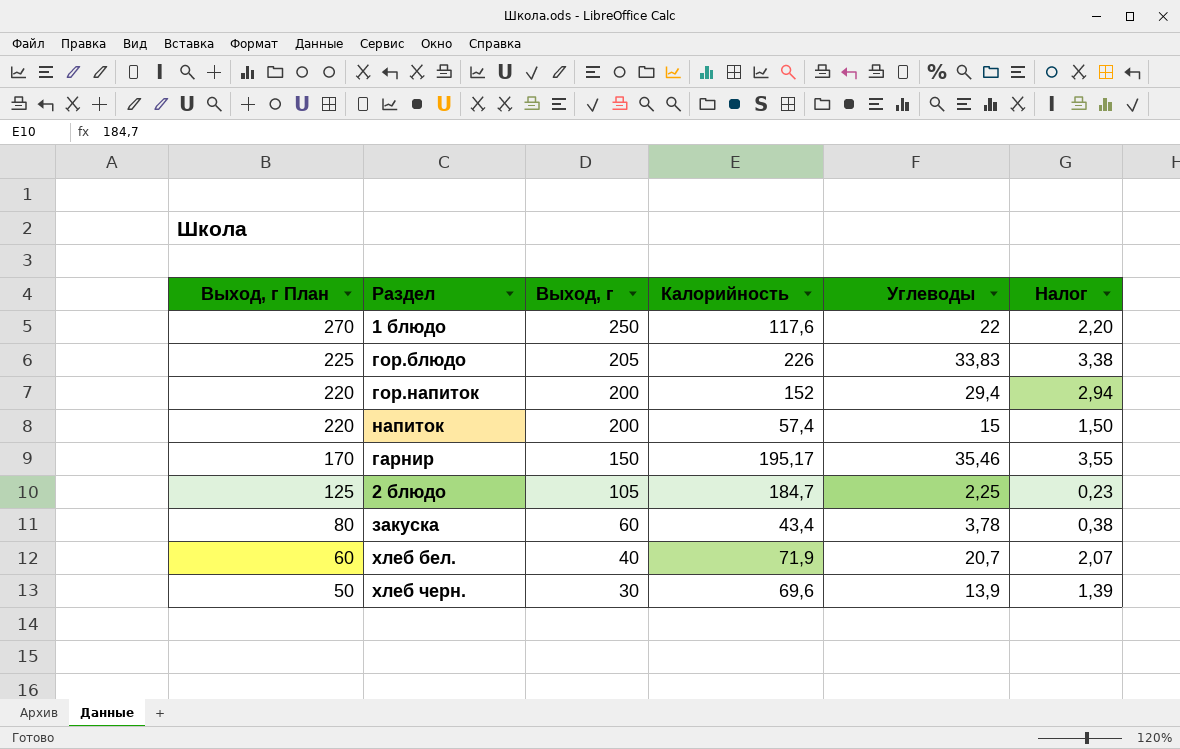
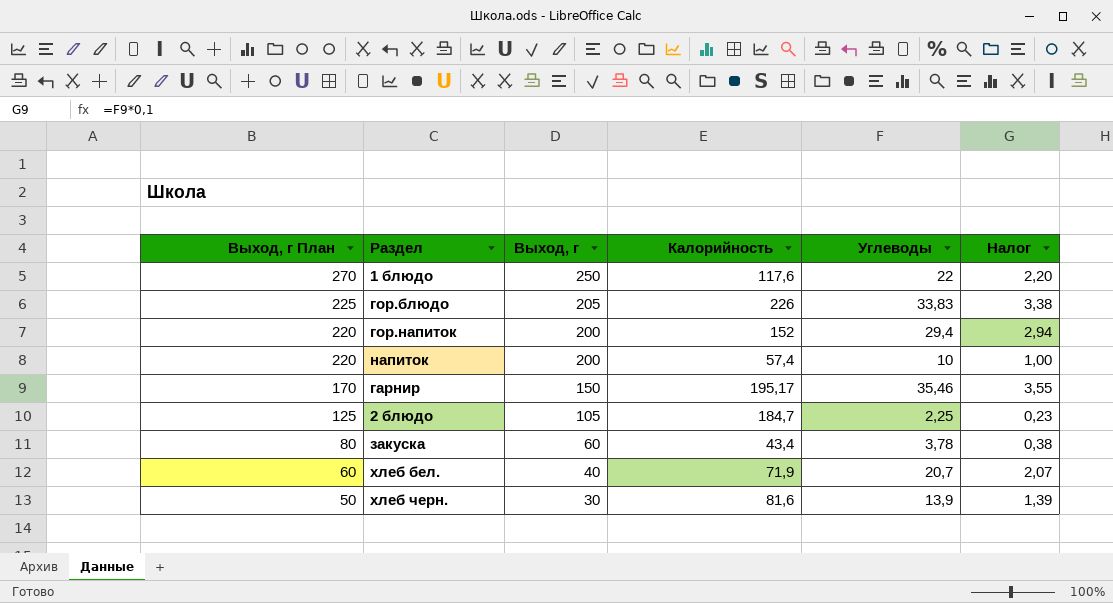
напиток | Углеводы: 15 -> 10
напиток | Налог: 1,50 -> 1,00
хлеб черн. | Калорийность: 69,6 -> 81,6

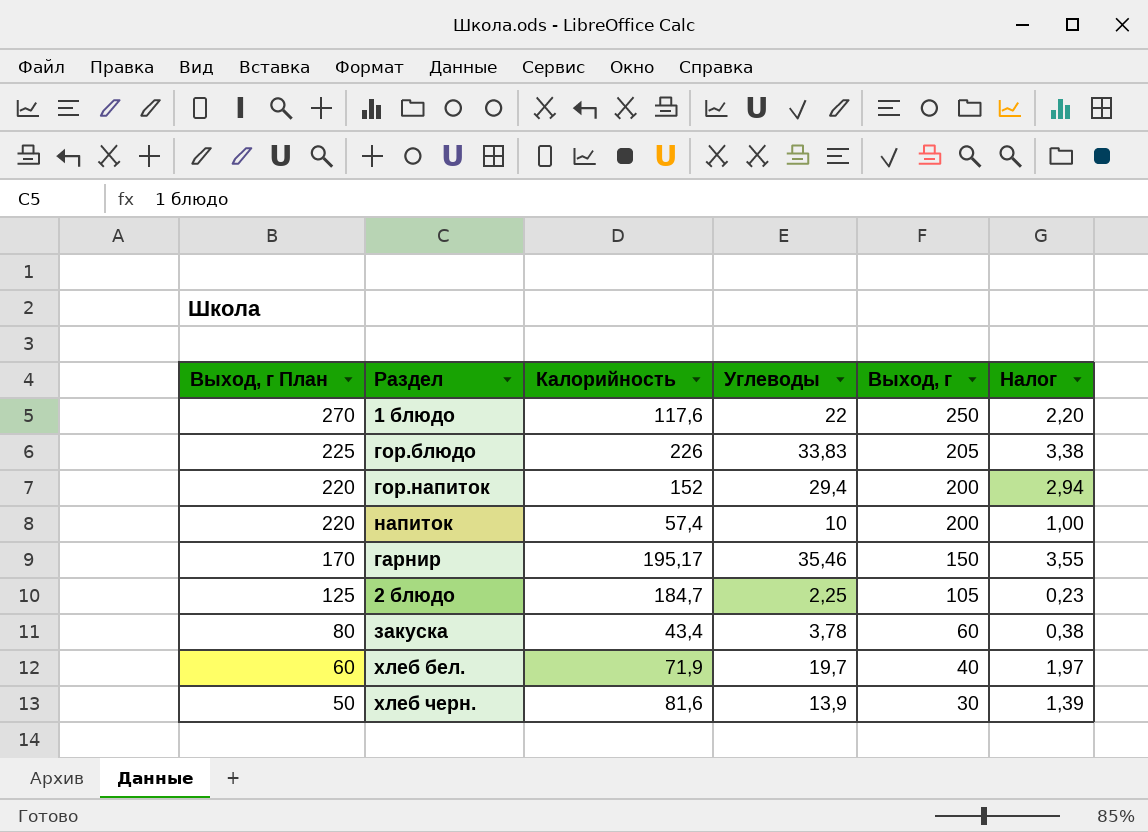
column Выход, г | position: 3 -> 5
хлеб бел. | Углеводы: 20,7 -> 19,7
хлеб бел. | Налог: 2,07 -> 1,97

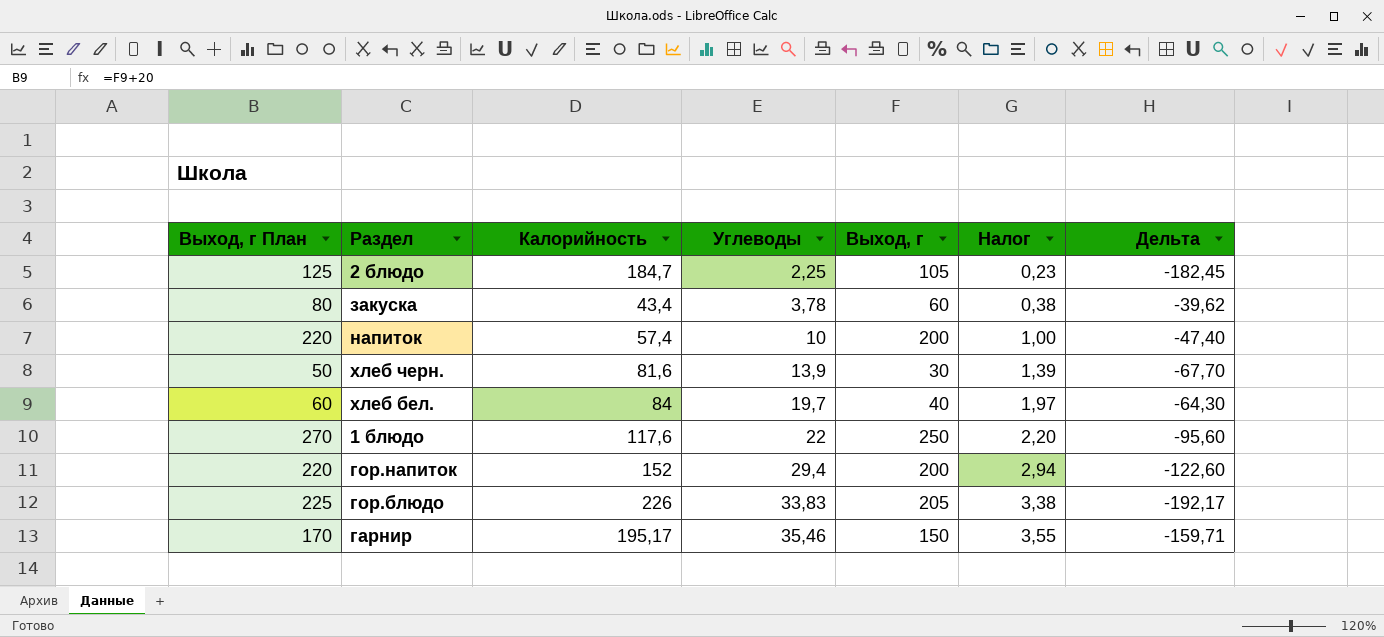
row order: Выход, г План descending -> Углеводы ascending
column Дельта | formula: none -> [Углеводы] - [Калорийность]
хлеб бел. | Калорийность: 71,9 -> 84

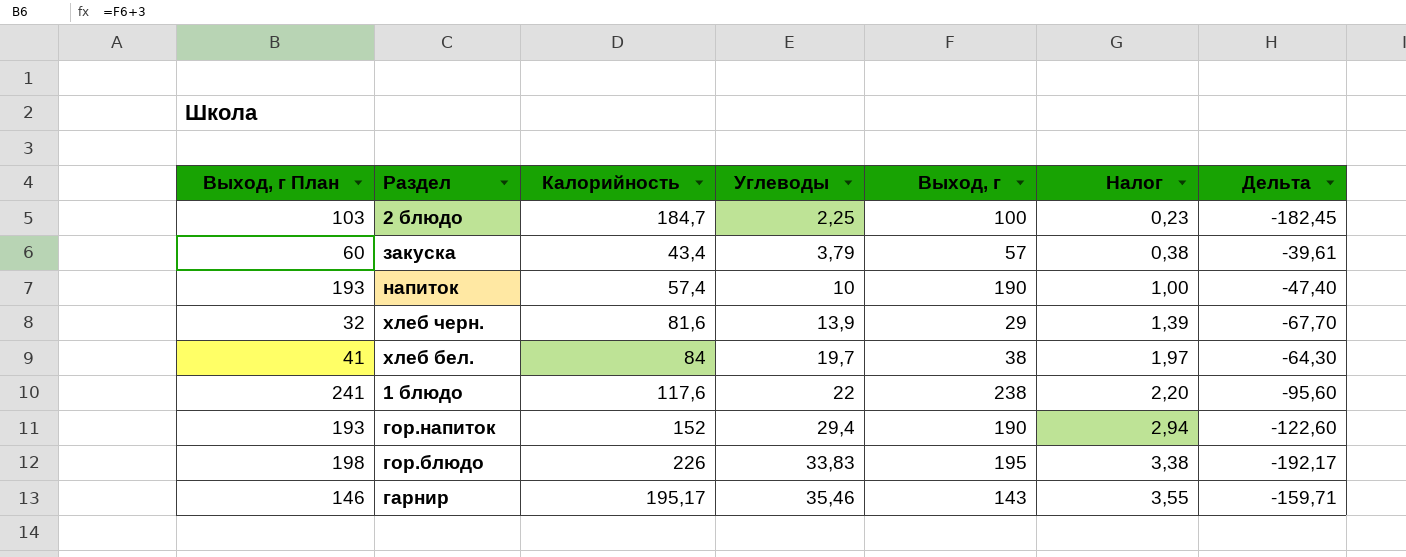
column Выход, г План | formula: [Выход, г] + 20 -> [Выход, г] + 3
2 блюдо | Выход, г: 105 -> 100
закуска | Углеводы: 3,78 -> 3,79
закуска | Выход, г: 60 -> 57
закуска | Дельта: -39,62 -> -39,61
напиток | Выход, г: 200 -> 190
хлеб черн. | Выход, г: 30 -> 29
хлеб бел. | Выход, г: 40 -> 38
1 блюдо | Выход, г: 250 -> 238
гор.напиток | Выход, г: 200 -> 190
гор.блюдо | Выход, г: 205 -> 195
гарнир | Выход, г: 150 -> 143

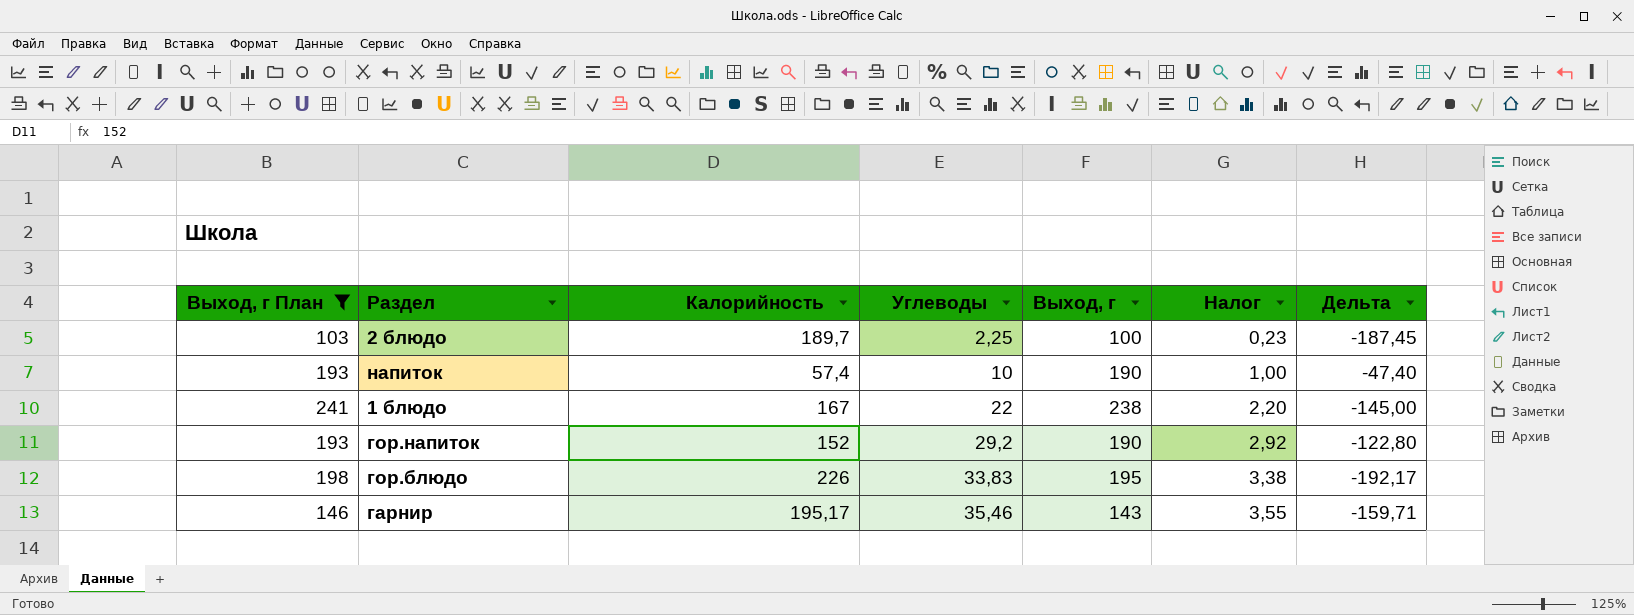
filter: none -> Выход, г План >= 103
2 блюдо | Калорийность: 184,7 -> 189,7
2 блюдо | Дельта: -182,45 -> -187,45
1 блюдо | Калорийность: 117,6 -> 167
1 блюдо | Дельта: -95,60 -> -145,00
гор.напиток | Углеводы: 29,4 -> 29,2
гор.напиток | Налог: 2,94 -> 2,92
гор.напиток | Дельта: -122,60 -> -122,80

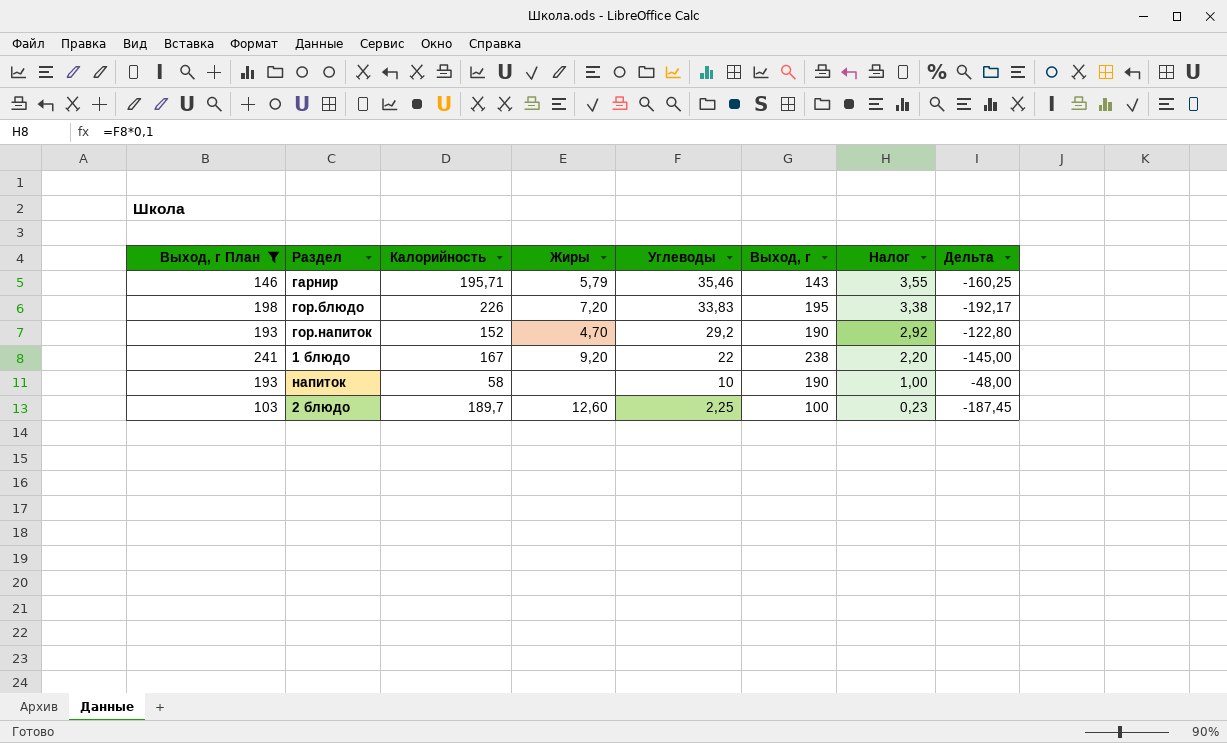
row order: Углеводы ascending -> Углеводы descending
column Жиры | position: none -> 4
гарнир | Калорийность: 195,17 -> 195,71
гарнир | Дельта: -159,71 -> -160,25
напиток | Калорийность: 57,4 -> 58
напиток | Дельта: -47,40 -> -48,00

